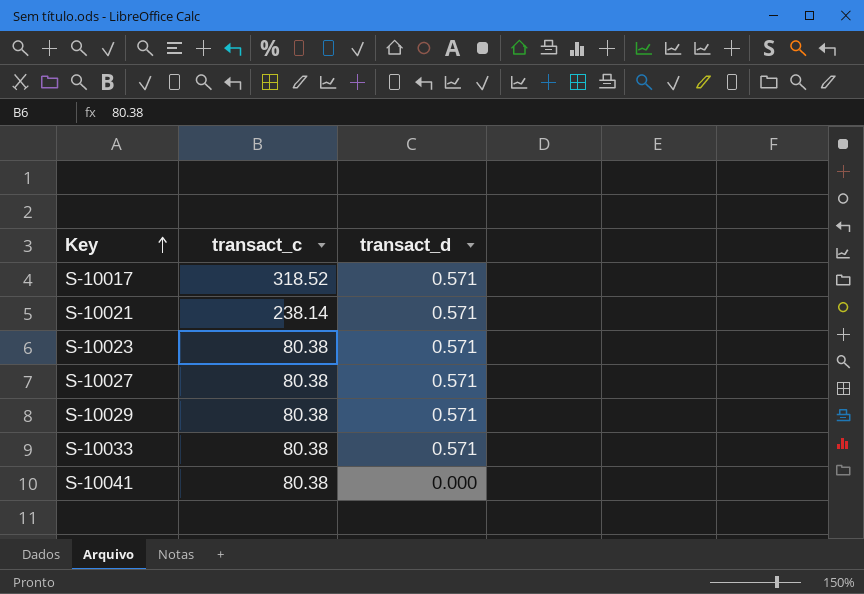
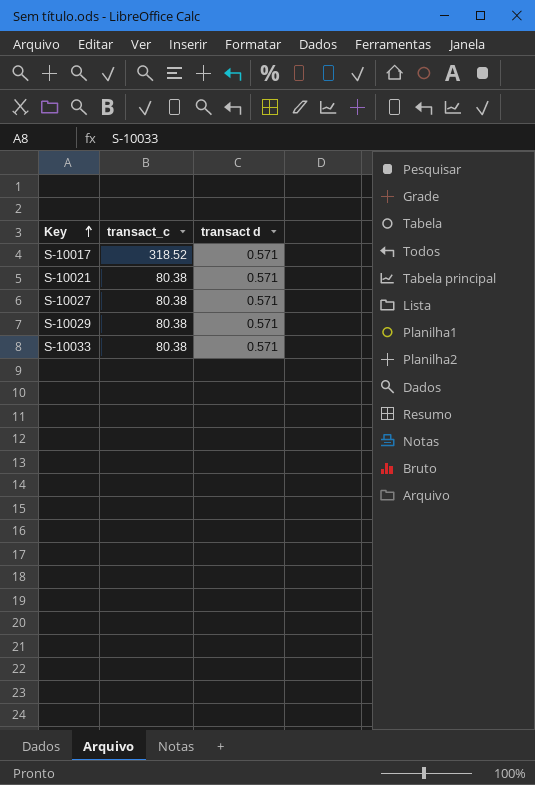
column name: transact_d -> transact d
row S-10023: 80.38 | 0.571 -> none
row S-10041: 80.38 | 0.000 -> none
S-10021 | transact_c: 238.14 -> 80.38

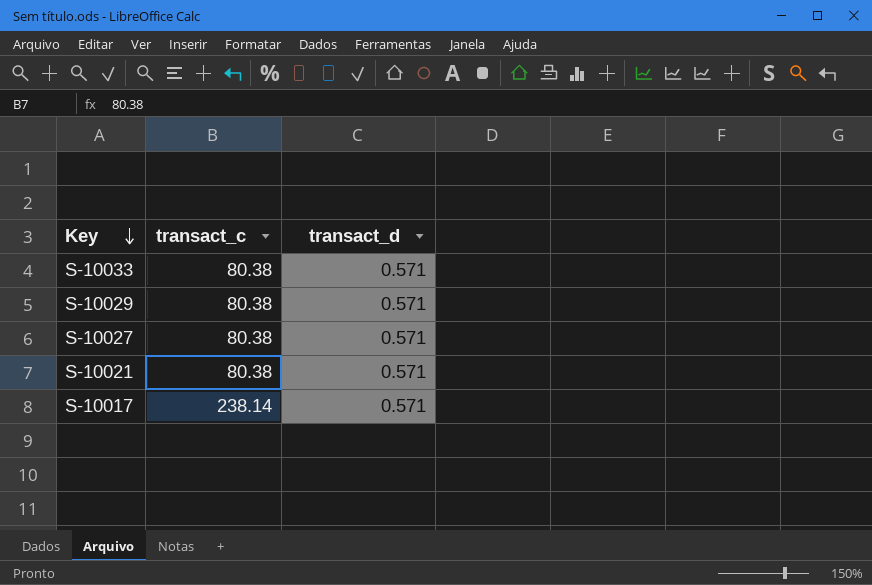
row order: Key ascending -> Key descending
column name: transact d -> transact_d
S-10017 | transact_c: 318.52 -> 238.14

